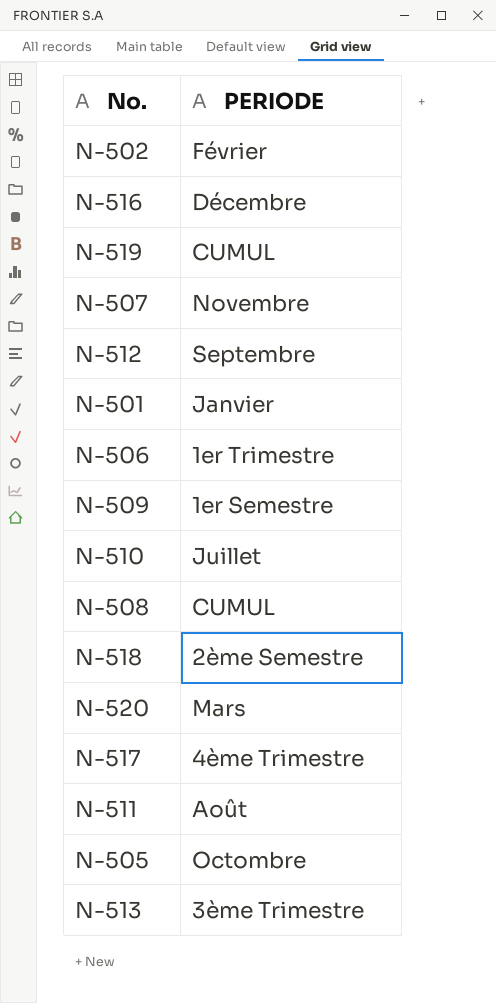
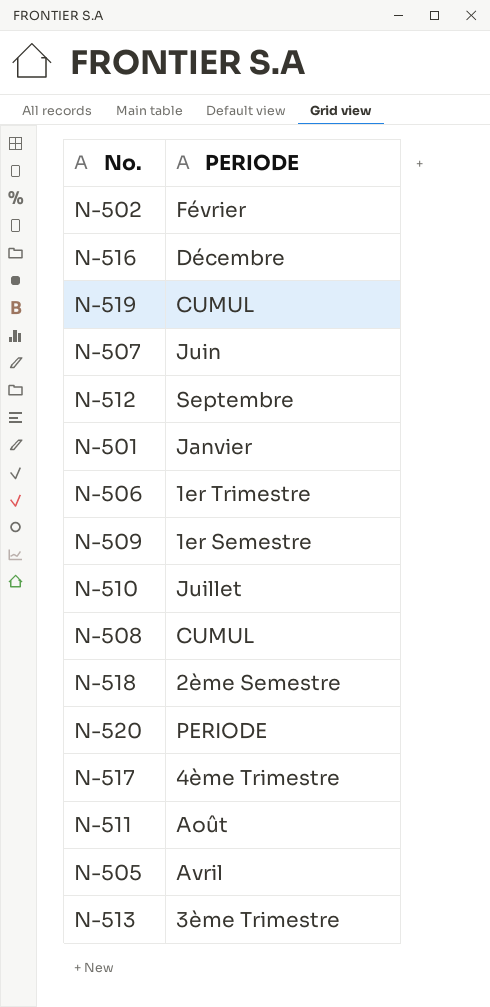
N-507 | PERIODE: Novembre -> Juin
N-520 | PERIODE: Mars -> PERIODE
N-505 | PERIODE: Octombre -> Avril

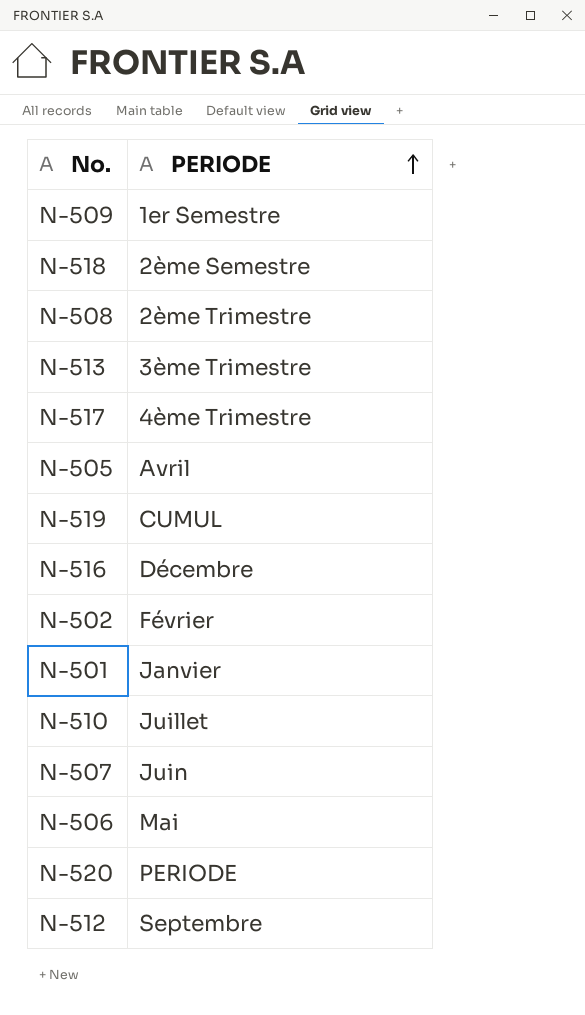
row order: none -> PERIODE ascending
row N-511: Août -> none
N-508 | PERIODE: CUMUL -> 2ème Trimestre
N-506 | PERIODE: 1er Trimestre -> Mai

